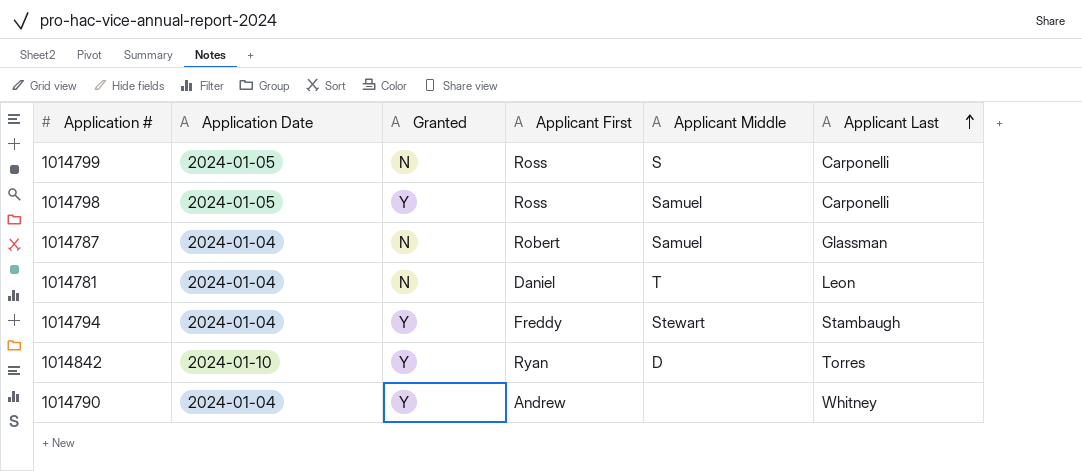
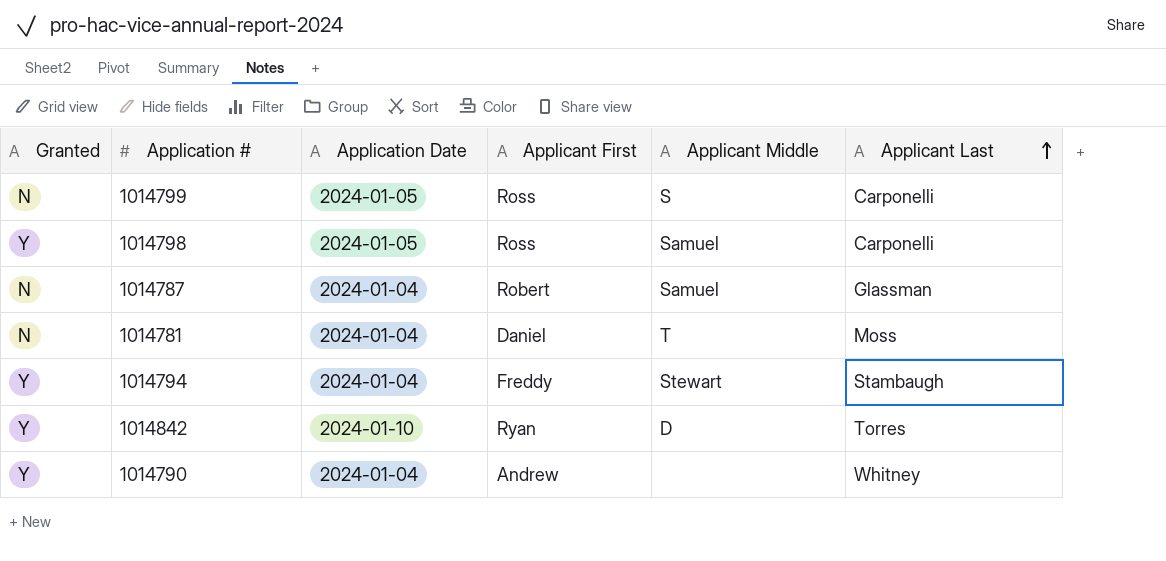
column Granted | position: 3 -> 1
1014781 | Applicant Last: Leon -> Moss

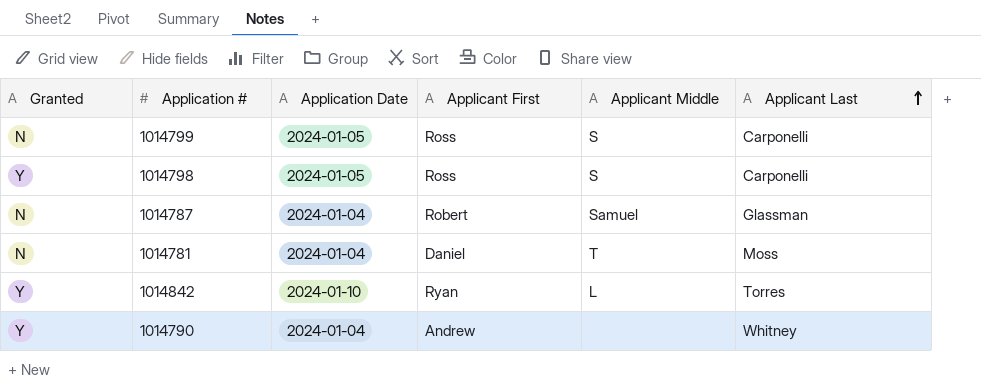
row 1014794: Y | 2024-01-04 | Freddy | Stewart | Stambaugh -> none
1014798 | Applicant Middle: Samuel -> S
1014842 | Applicant Middle: D -> L

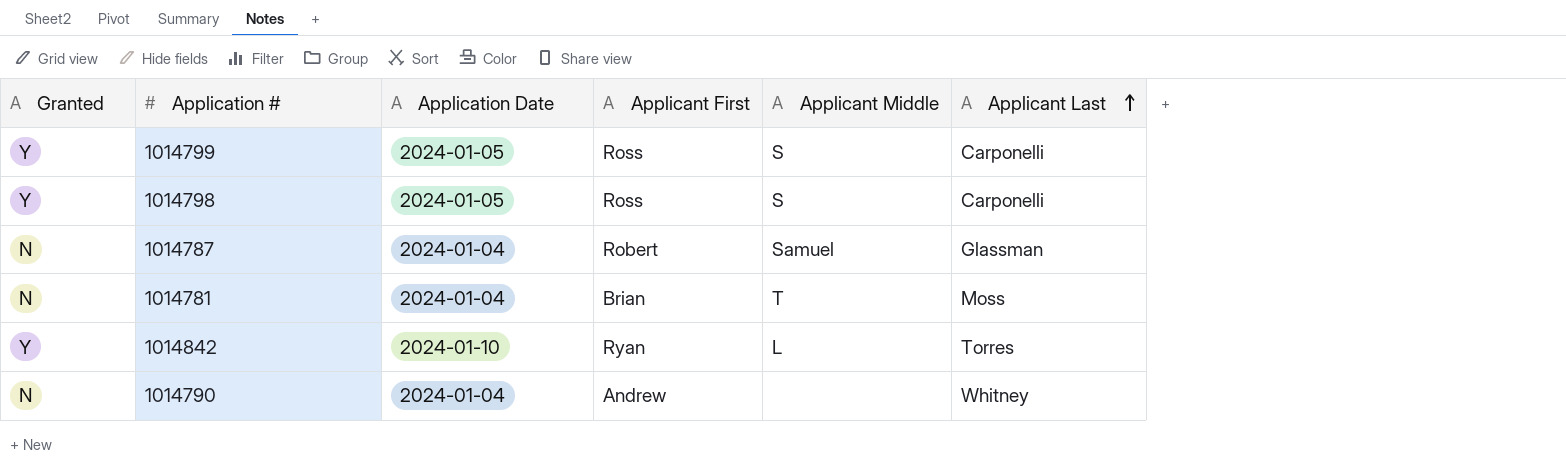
1014799 | Granted: N -> Y
1014781 | Applicant First: Daniel -> Brian
1014790 | Granted: Y -> N

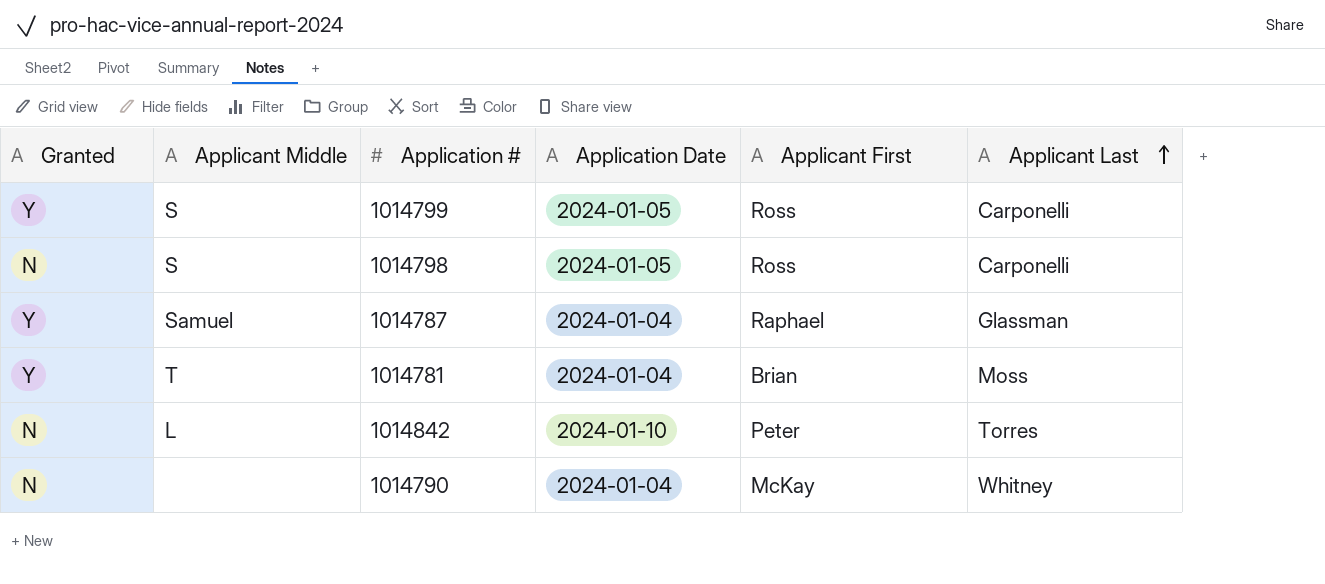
column Applicant Middle | position: 5 -> 2
1014798 | Granted: Y -> N
1014787 | Granted: N -> Y
1014787 | Applicant First: Robert -> Raphael
1014781 | Granted: N -> Y
1014842 | Granted: Y -> N
1014842 | Applicant First: Ryan -> Peter
1014790 | Applicant First: Andrew -> McKay

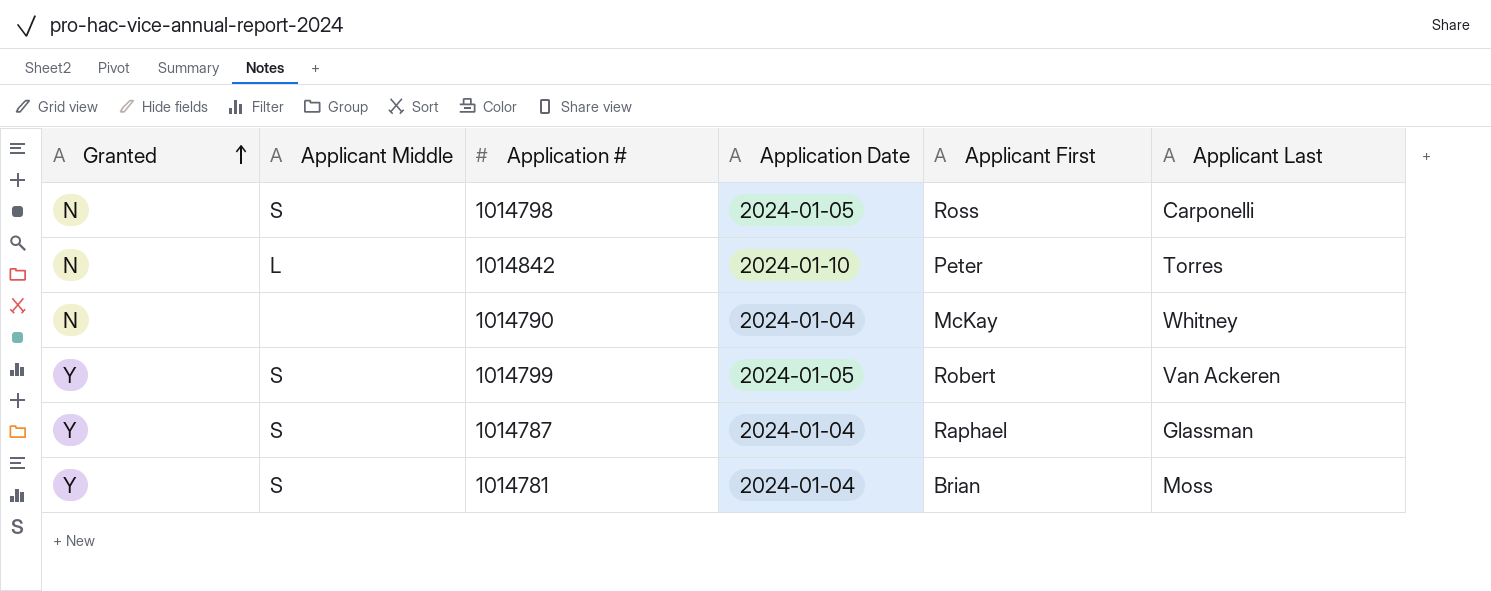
row order: Applicant Last ascending -> Granted ascending
1014799 | Applicant First: Ross -> Robert
1014799 | Applicant Last: Carponelli -> Van Ackeren
1014787 | Applicant Middle: Samuel -> S
1014781 | Applicant Middle: T -> S

